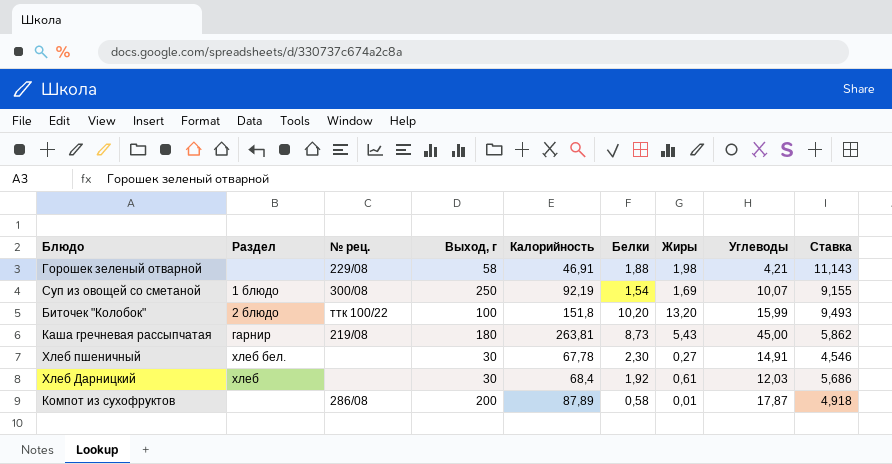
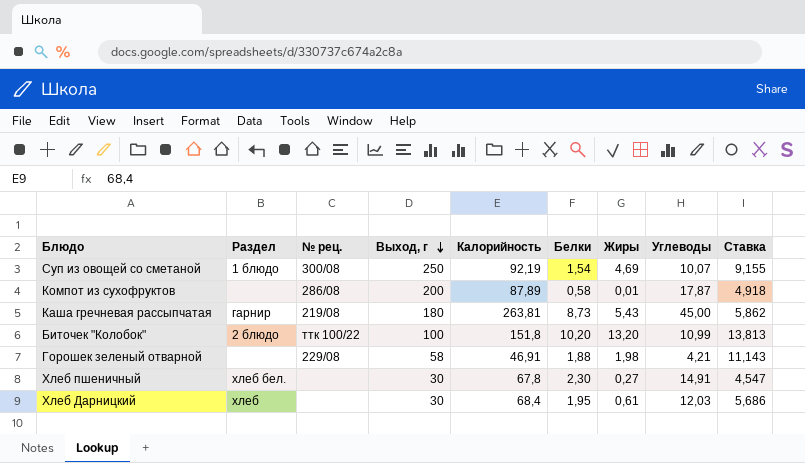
row order: none -> Выход, г descending
Суп из овощей со сметаной | Жиры: 1,69 -> 4,69
Биточек "Колобок" | Углеводы: 15,99 -> 10,99
Биточек "Колобок" | Ставка: 9,493 -> 13,813
Хлеб пшеничный | Калорийность: 67,78 -> 67,8
Хлеб пшеничный | Ставка: 4,546 -> 4,547
Хлеб Дарницкий | Белки: 1,92 -> 1,95

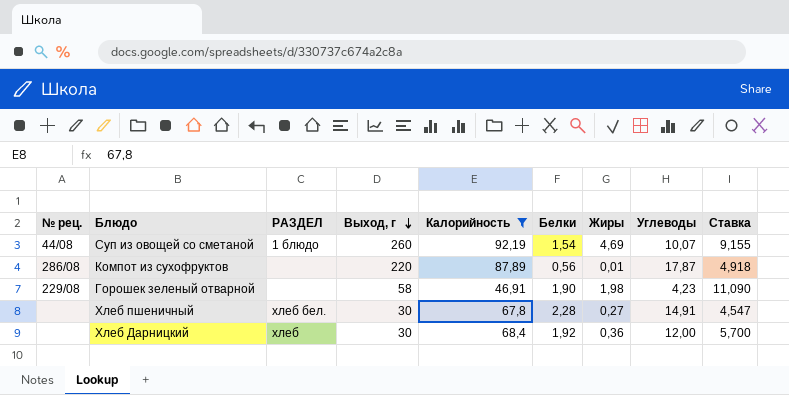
filter: none -> Калорийность <= 92,19
column № рец. | position: 3 -> 1
column name: Раздел -> РАЗДЕЛ
Суп из овощей со сметаной | № рец.: 300/08 -> 44/08
Суп из овощей со сметаной | Выход, г: 250 -> 260
Компот из сухофруктов | Выход, г: 200 -> 220
Компот из сухофруктов | Белки: 0,58 -> 0,56
Горошек зеленый отварной | Белки: 1,88 -> 1,90
Горошек зеленый отварной | Углеводы: 4,21 -> 4,23
Горошек зеленый отварной | Ставка: 11,143 -> 11,090
Хлеб пшеничный | Белки: 2,30 -> 2,28
Хлеб Дарницкий | Белки: 1,95 -> 1,92
Хлеб Дарницкий | Жиры: 0,61 -> 0,36
Хлеб Дарницкий | Углеводы: 12,03 -> 12,00
Хлеб Дарницкий | Ставка: 5,686 -> 5,700

